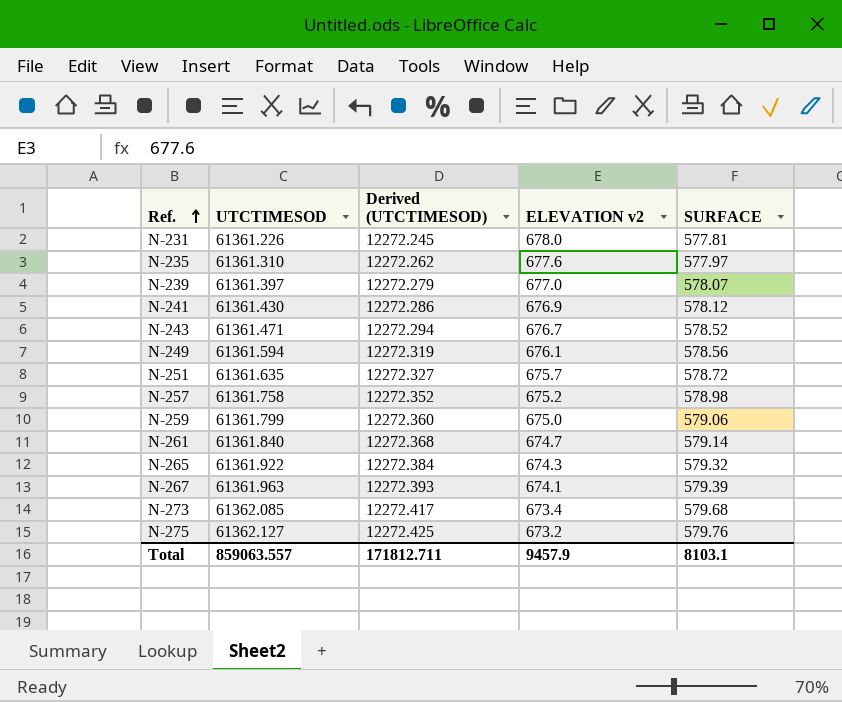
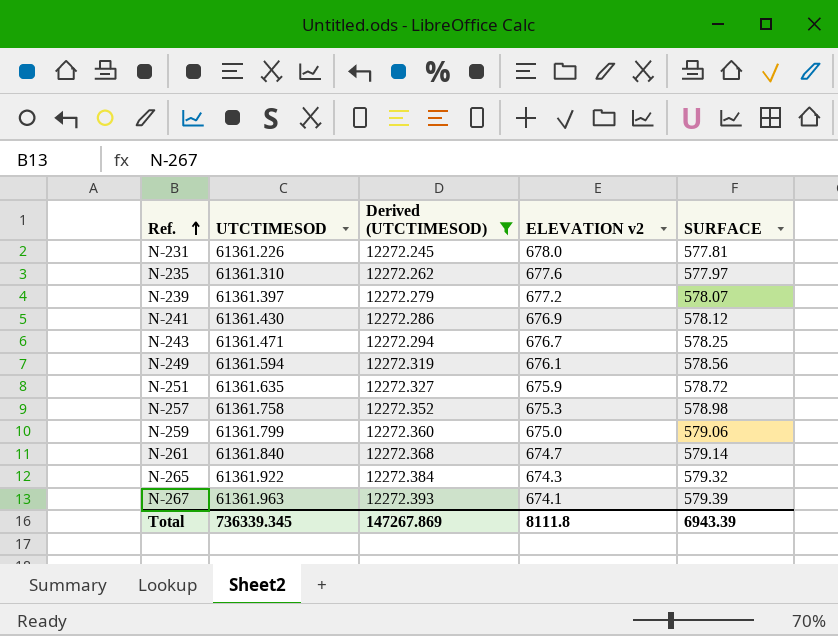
filter: none -> Derived (UTCTIMESOD) <= 12272.393
N-239 | ELEVATION v2: 677.0 -> 677.2
N-243 | SURFACE: 578.52 -> 578.25
N-251 | ELEVATION v2: 675.7 -> 675.9
N-257 | ELEVATION v2: 675.2 -> 675.3
Total | UTCTIMESOD: 859063.557 -> 736339.345
Total | Derived (UTCTIMESOD): 171812.711 -> 147267.869
Total | ELEVATION v2: 9457.9 -> 8111.8
Total | SURFACE: 8103.1 -> 6943.39

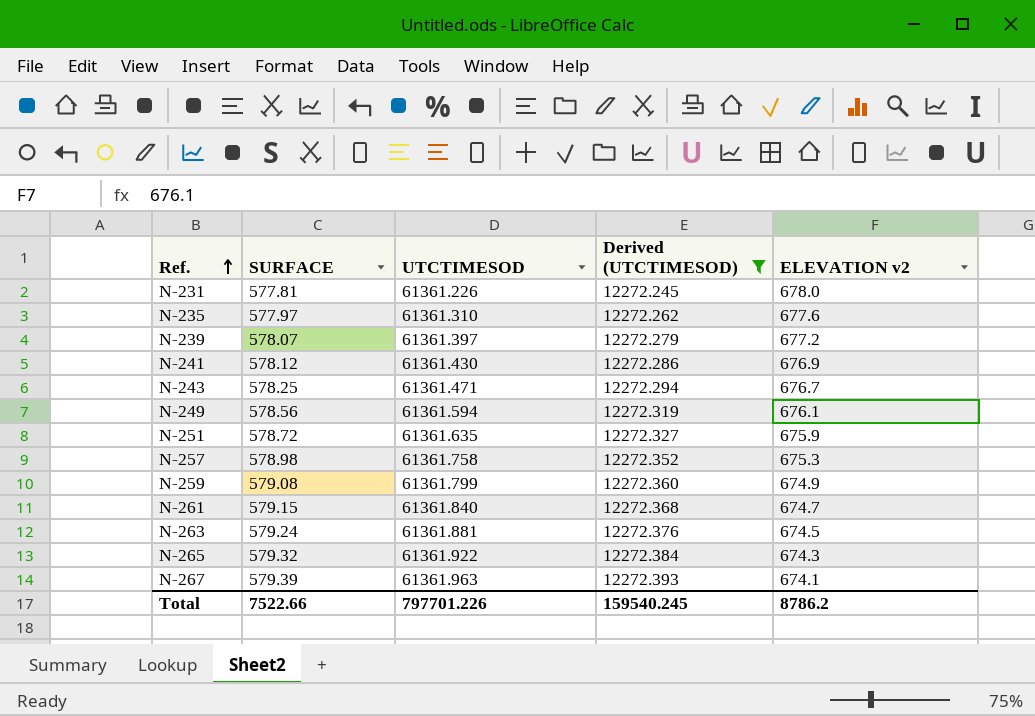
column SURFACE | position: 5 -> 2
N-259 | SURFACE: 579.06 -> 579.08
N-259 | ELEVATION v2: 675.0 -> 674.9
N-261 | SURFACE: 579.14 -> 579.15
row N-263: none -> 579.24 | 61361.881 | 12272.376 | 674.5
Total | SURFACE: 6943.39 -> 7522.66
Total | UTCTIMESOD: 736339.345 -> 797701.226
Total | Derived (UTCTIMESOD): 147267.869 -> 159540.245
Total | ELEVATION v2: 8111.8 -> 8786.2

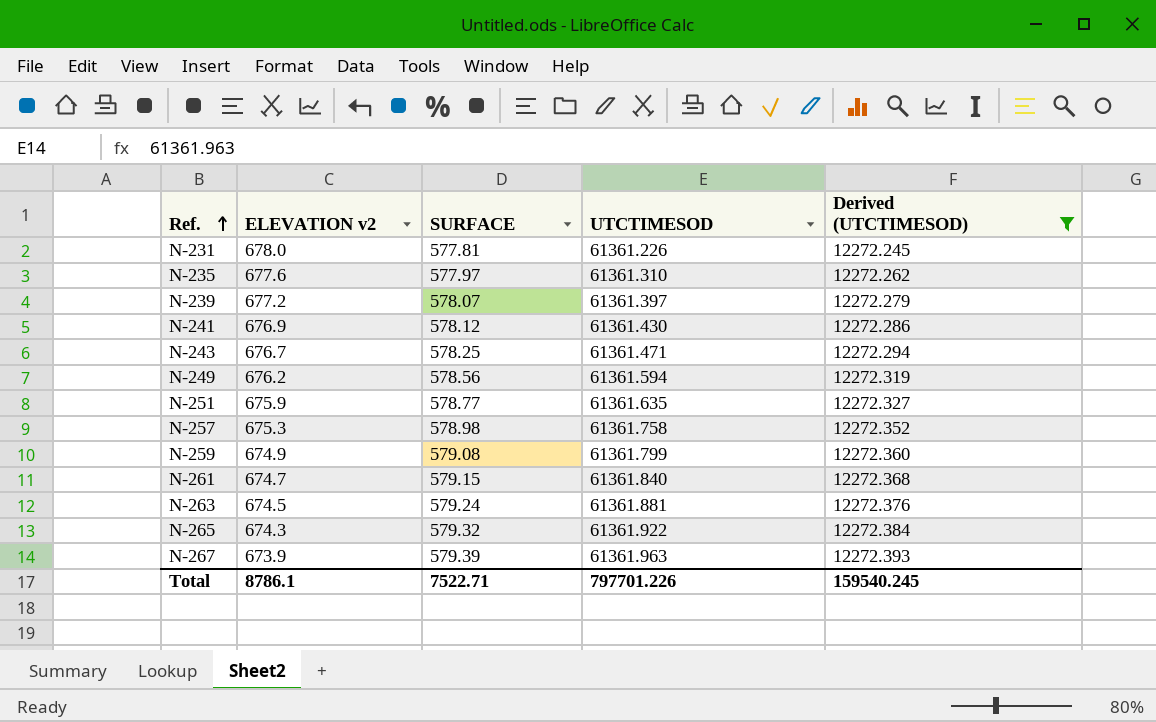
column ELEVATION v2 | position: 5 -> 2
N-249 | ELEVATION v2: 676.1 -> 676.2
N-251 | SURFACE: 578.72 -> 578.77
N-267 | ELEVATION v2: 674.1 -> 673.9
Total | ELEVATION v2: 8786.2 -> 8786.1
Total | SURFACE: 7522.66 -> 7522.71

